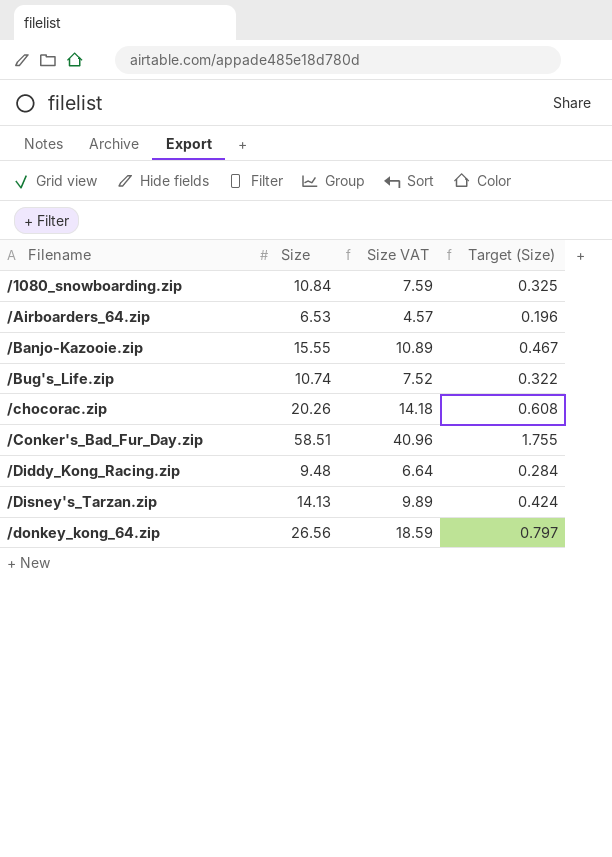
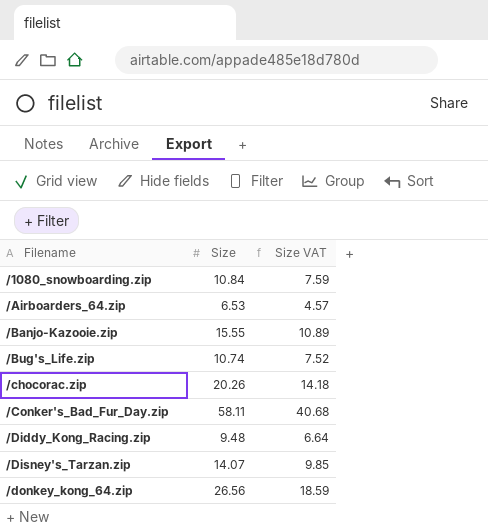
column Target (Size) | formula: [Size] * 0.03 -> none
/Conker's_Bad_Fur_Day.zip | Size: 58.51 -> 58.11
/Conker's_Bad_Fur_Day.zip | Size VAT: 40.96 -> 40.68
/Disney's_Tarzan.zip | Size: 14.13 -> 14.07
/Disney's_Tarzan.zip | Size VAT: 9.89 -> 9.85

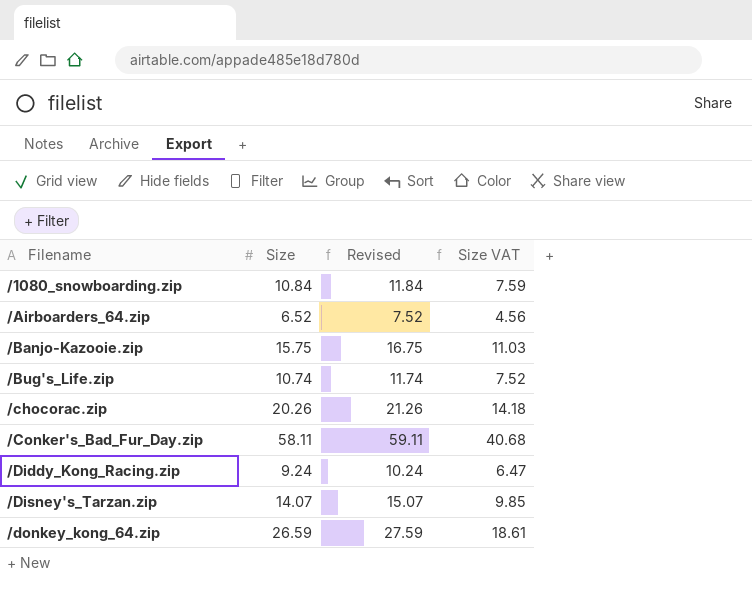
column Revised | formula: none -> [Size] + 1
/Airboarders_64.zip | Size: 6.53 -> 6.52
/Airboarders_64.zip | Size VAT: 4.57 -> 4.56
/Banjo-Kazooie.zip | Size: 15.55 -> 15.75
/Banjo-Kazooie.zip | Size VAT: 10.89 -> 11.03
/Diddy_Kong_Racing.zip | Size: 9.48 -> 9.24
/Diddy_Kong_Racing.zip | Size VAT: 6.64 -> 6.47
/donkey_kong_64.zip | Size: 26.56 -> 26.59
/donkey_kong_64.zip | Size VAT: 18.59 -> 18.61

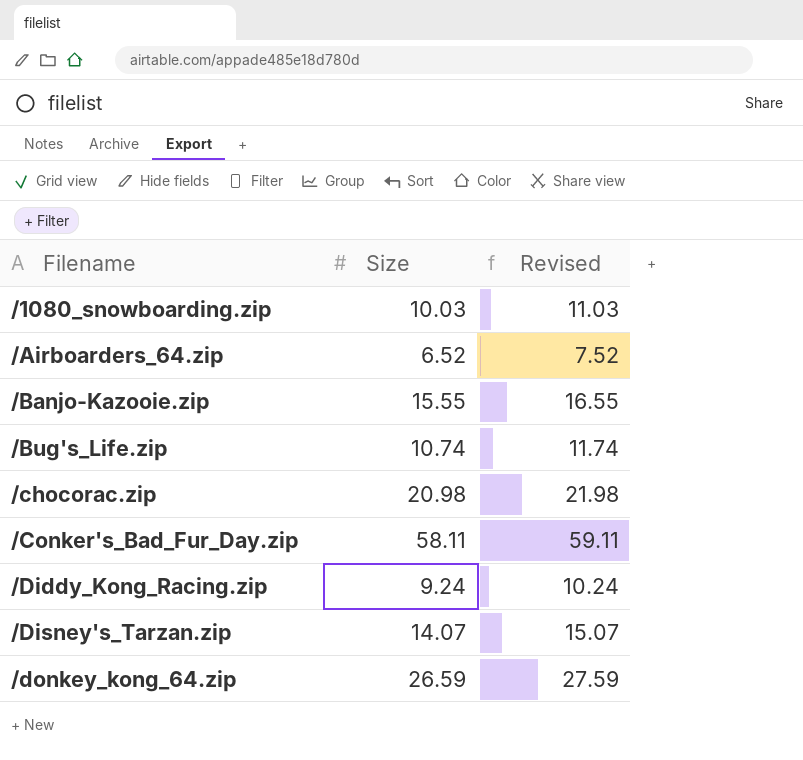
column Size VAT | formula: [Size] * 0.7 -> none
/1080_snowboarding.zip | Size: 10.84 -> 10.03
/1080_snowboarding.zip | Revised: 11.84 -> 11.03
/Banjo-Kazooie.zip | Size: 15.75 -> 15.55
/Banjo-Kazooie.zip | Revised: 16.75 -> 16.55
/chocorac.zip | Size: 20.26 -> 20.98
/chocorac.zip | Revised: 21.26 -> 21.98

